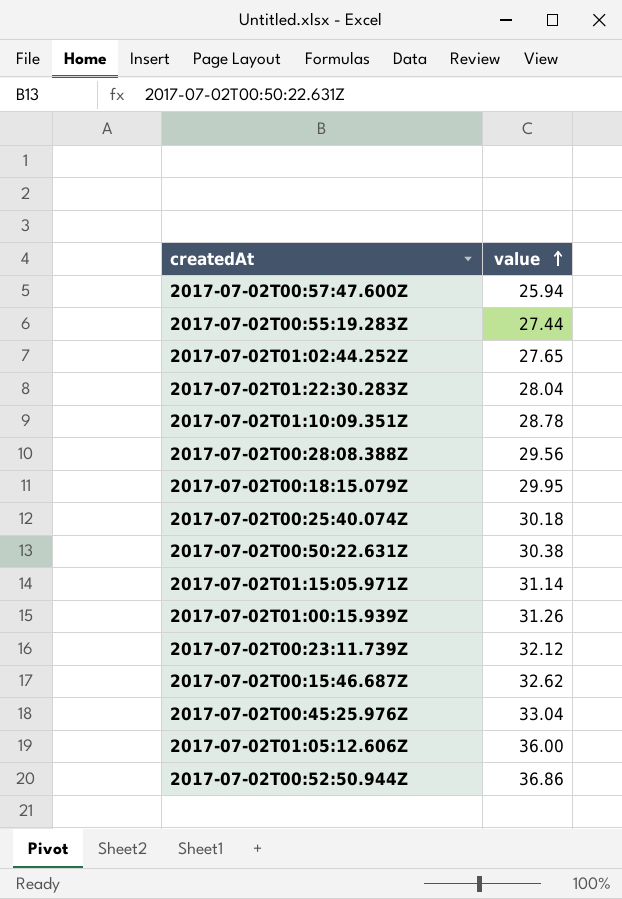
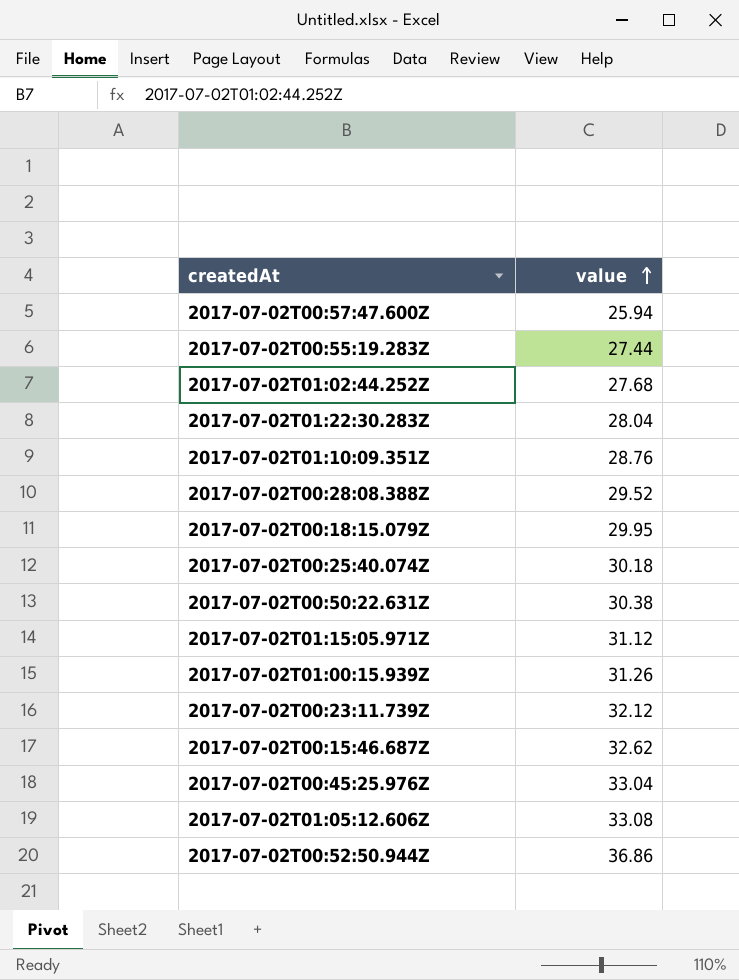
2017-07-02T01:02:44.252Z | value: 27.65 -> 27.68
2017-07-02T01:10:09.351Z | value: 28.78 -> 28.76
2017-07-02T00:28:08.388Z | value: 29.56 -> 29.52
2017-07-02T01:15:05.971Z | value: 31.14 -> 31.12
2017-07-02T01:05:12.606Z | value: 36.00 -> 33.08

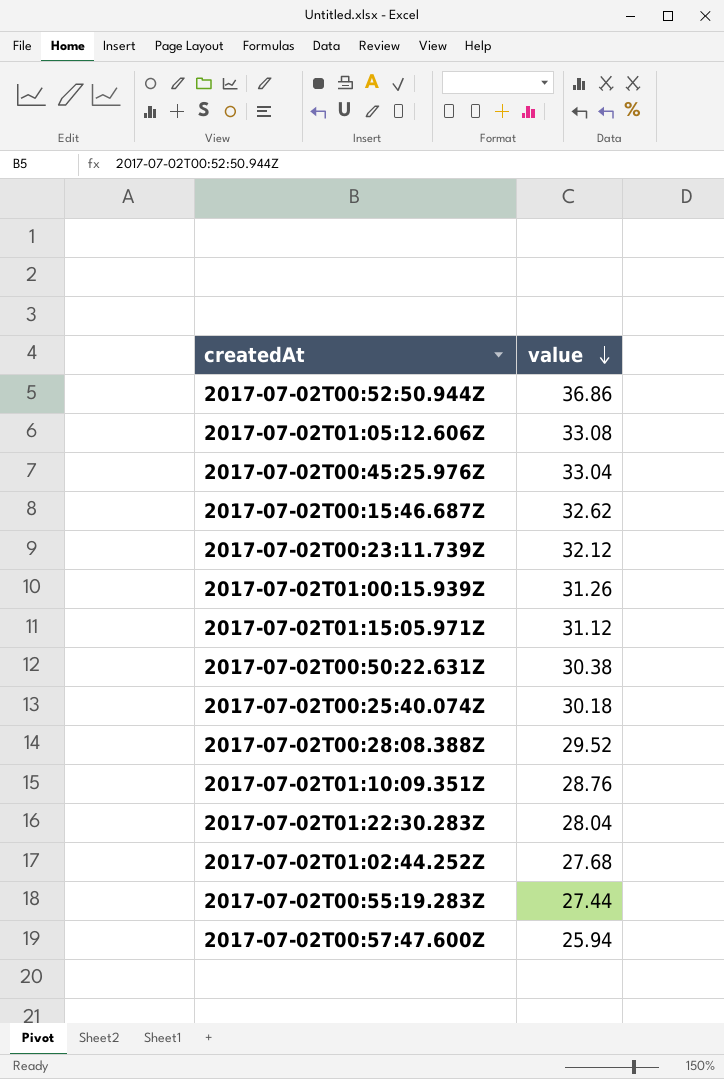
row order: value ascending -> value descending
row 2017-07-02T00:18:15.079Z: 29.95 -> none

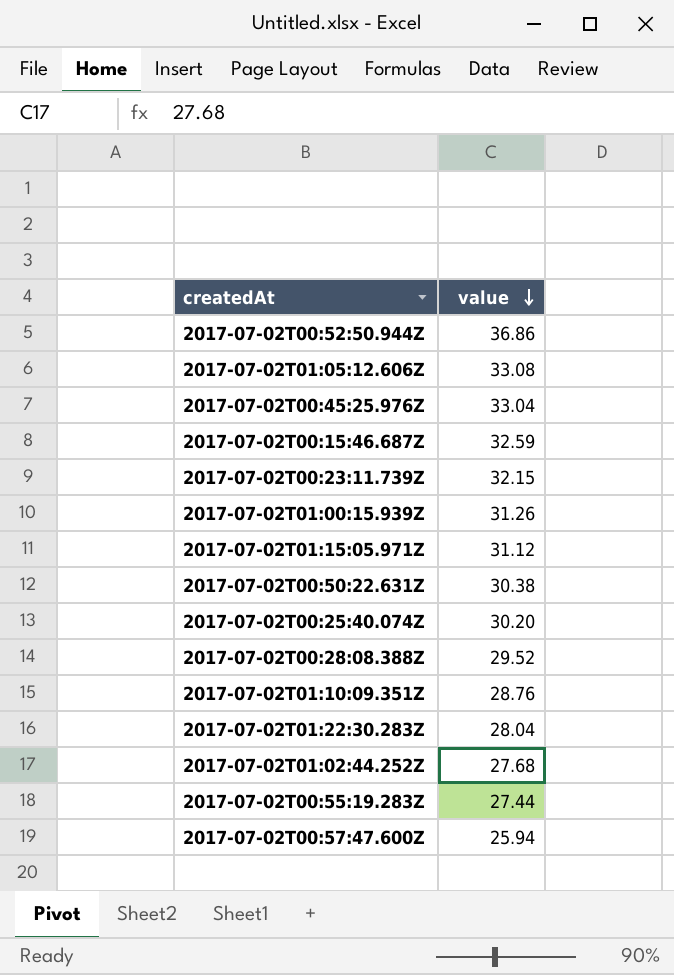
2017-07-02T00:15:46.687Z | value: 32.62 -> 32.59
2017-07-02T00:23:11.739Z | value: 32.12 -> 32.15
2017-07-02T00:25:40.074Z | value: 30.18 -> 30.20

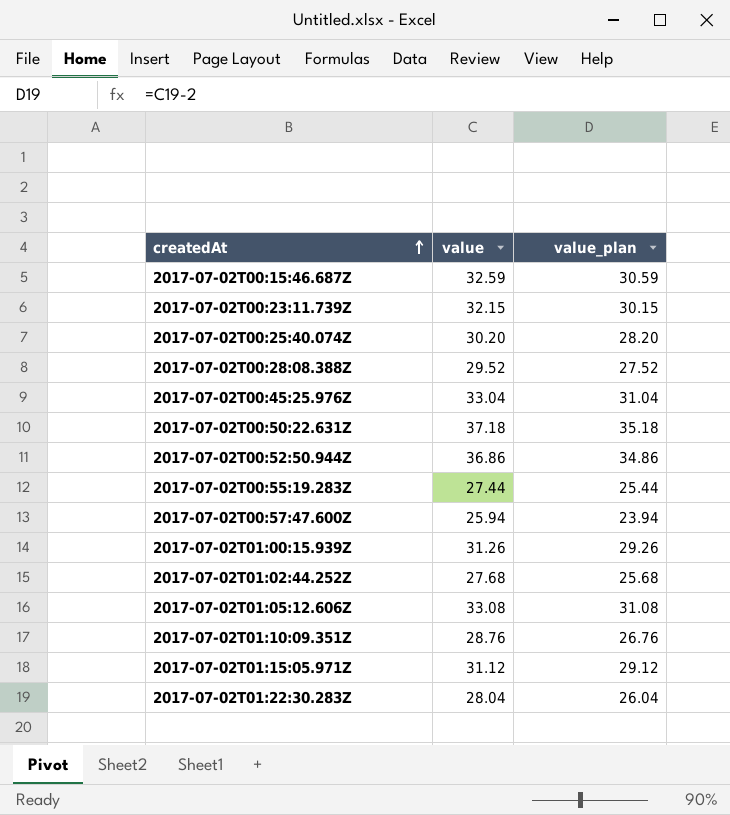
row order: value descending -> createdAt ascending
column value_plan | formula: none -> [value] - 2
2017-07-02T00:50:22.631Z | value: 30.38 -> 37.18

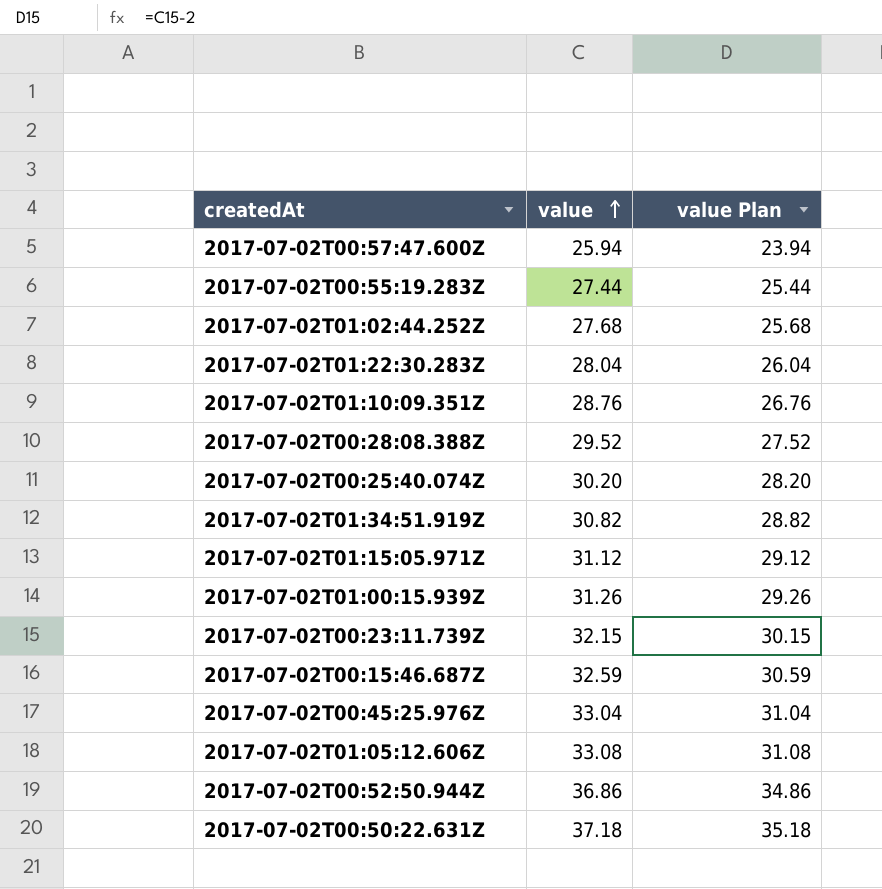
row order: createdAt ascending -> value ascending
column name: value_plan -> value Plan
row 2017-07-02T01:34:51.919Z: none -> 30.82 | 28.82

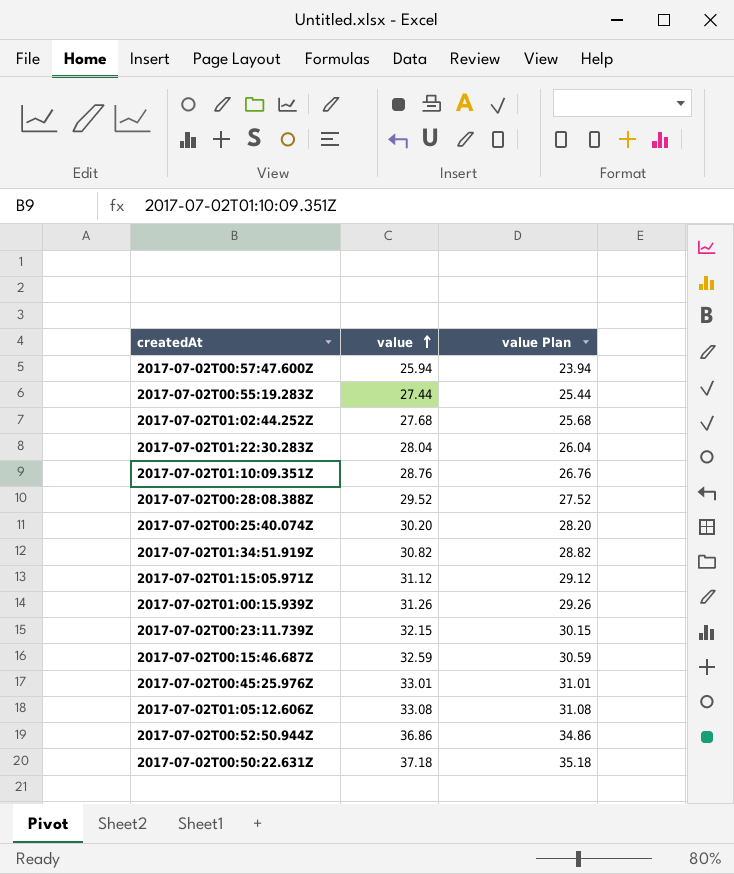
2017-07-02T00:45:25.976Z | value: 33.04 -> 33.01
2017-07-02T00:45:25.976Z | value Plan: 31.04 -> 31.01

